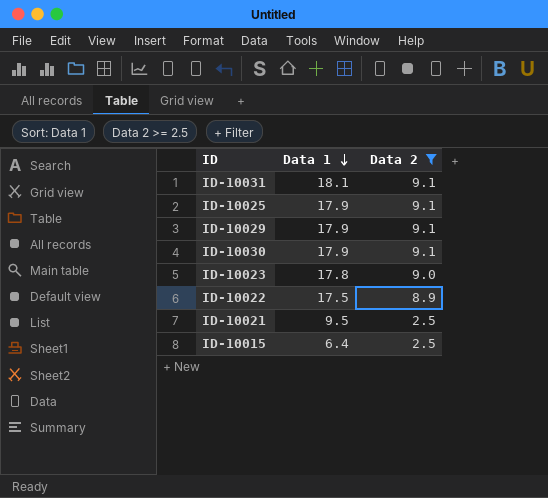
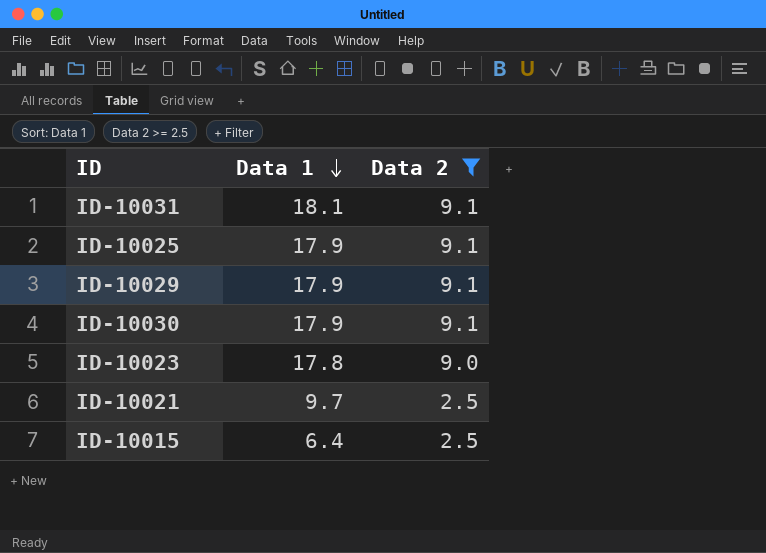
row ID-10022: 17.5 | 8.9 -> none
ID-10021 | Data 1: 9.5 -> 9.7

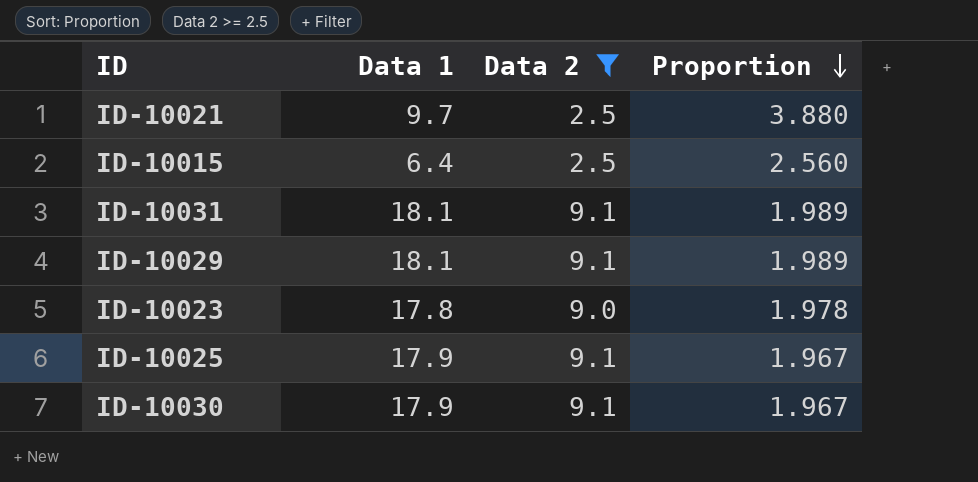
row order: Data 1 descending -> Proportion descending
column Proportion | formula: none -> [Data 1] / [Data 2]
ID-10029 | Data 1: 17.9 -> 18.1

